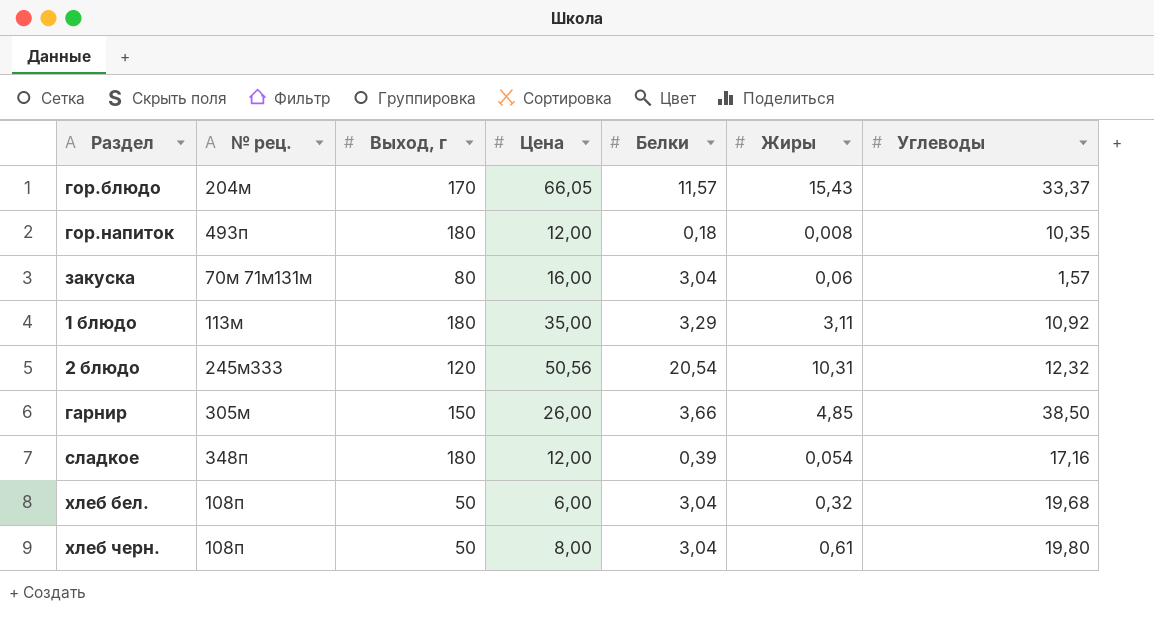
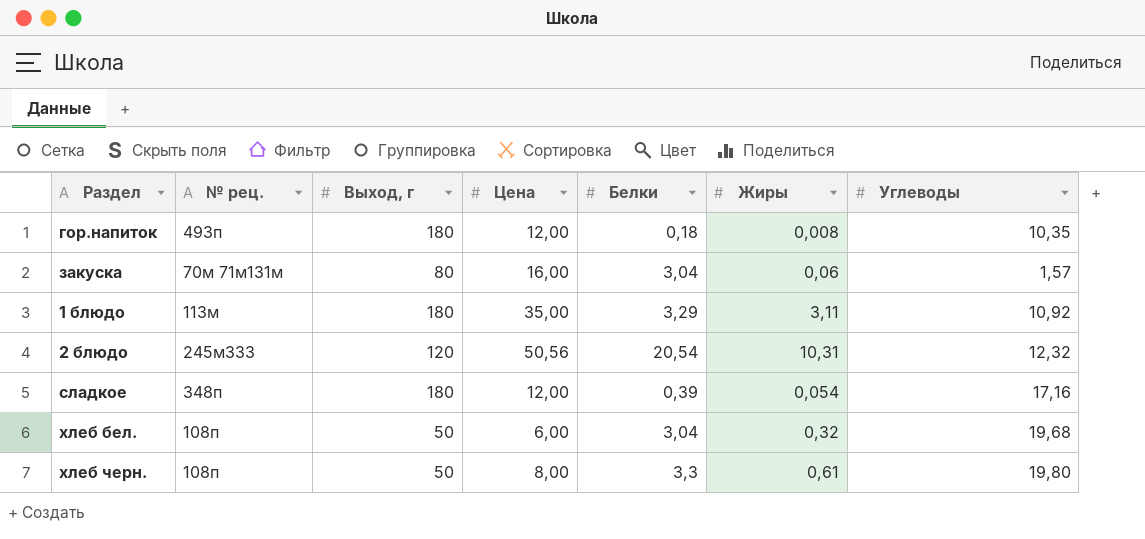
row гор.блюдо: 204м | 170 | 66,05 | 11,57 | 15,43 | 33,37 -> none
row гарнир: 305м | 150 | 26,00 | 3,66 | 4,85 | 38,50 -> none
хлеб черн. | Белки: 3,04 -> 3,3

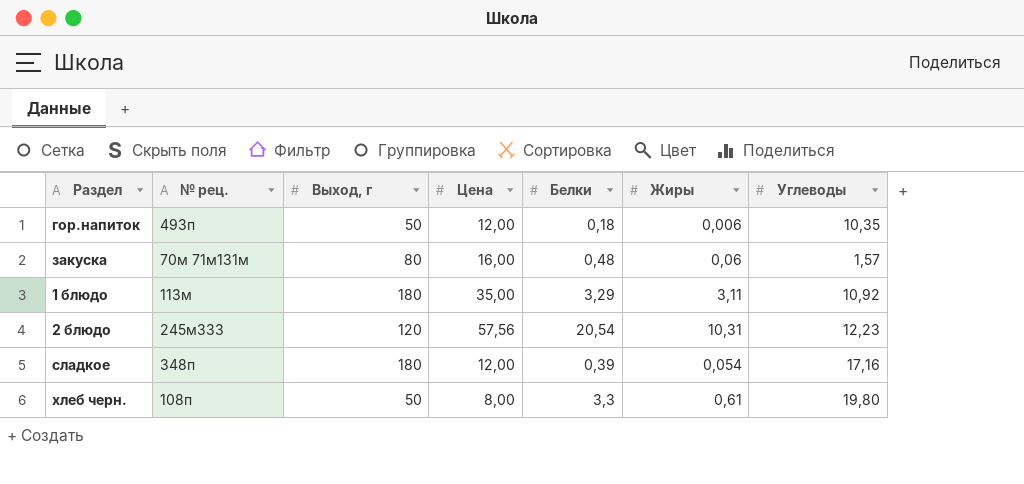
row хлеб бел.: 108п | 50 | 6,00 | 3,04 | 0,32 | 19,68 -> none
гор.напиток | Выход, г: 180 -> 50
гор.напиток | Жиры: 0,008 -> 0,006
закуска | Белки: 3,04 -> 0,48
2 блюдо | Цена: 50,56 -> 57,56
2 блюдо | Углеводы: 12,32 -> 12,23

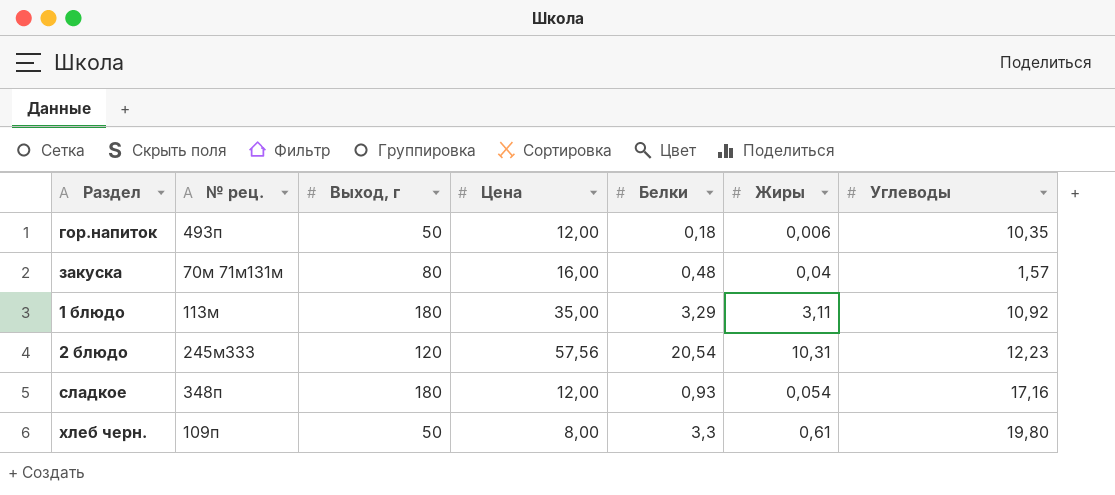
закуска | Жиры: 0,06 -> 0,04
сладкое | Белки: 0,39 -> 0,93
хлеб черн. | № рец.: 108п -> 109п

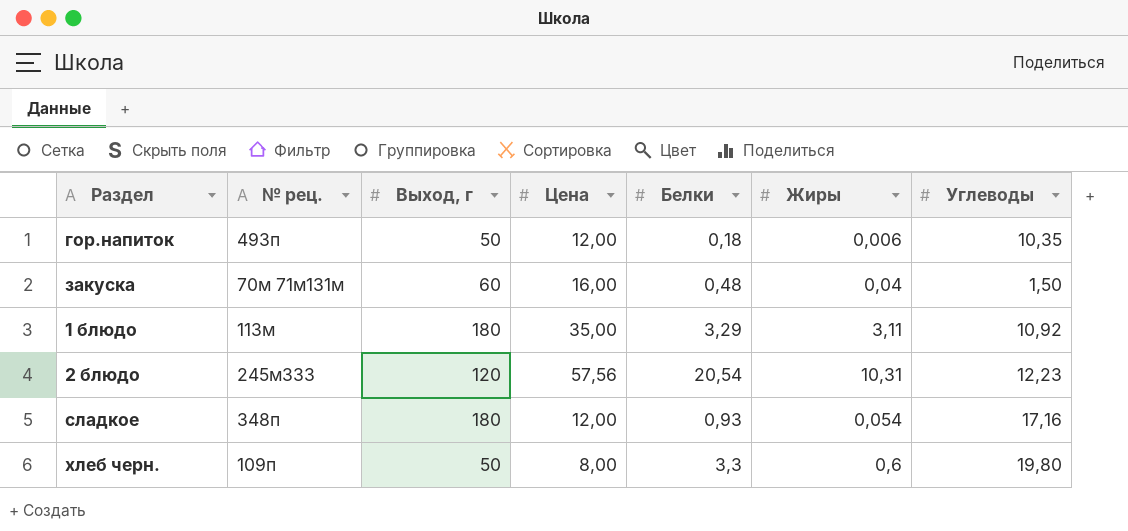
закуска | Выход, г: 80 -> 60
закуска | Углеводы: 1,57 -> 1,50
хлеб черн. | Жиры: 0,61 -> 0,6

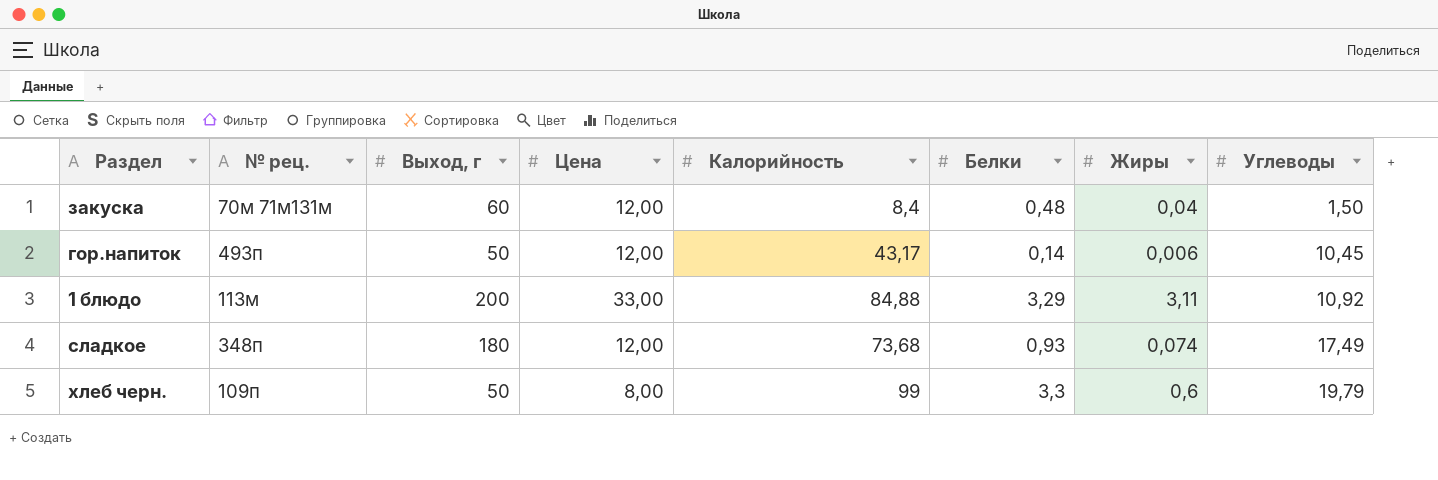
row order: none -> Углеводы ascending
column Калорийность | position: none -> 5
row 2 блюдо: 245м333 | 120 | 57,56 | 20,54 | 10,31 | 12,23 -> none
закуска | Цена: 16,00 -> 12,00
гор.напиток | Белки: 0,18 -> 0,14
гор.напиток | Углеводы: 10,35 -> 10,45
1 блюдо | Выход, г: 180 -> 200
1 блюдо | Цена: 35,00 -> 33,00
сладкое | Жиры: 0,054 -> 0,074
сладкое | Углеводы: 17,16 -> 17,49
хлеб черн. | Углеводы: 19,80 -> 19,79

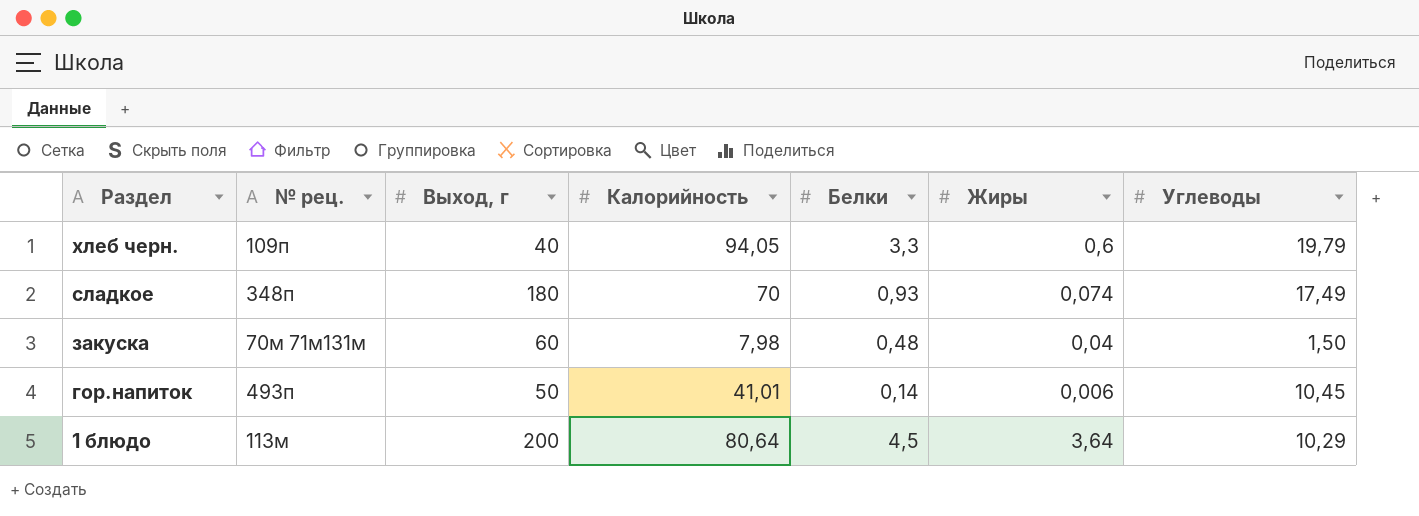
row order: Углеводы ascending -> Раздел descending
column Цена | position: 4 -> none
хлеб черн. | Выход, г: 50 -> 40
хлеб черн. | Калорийность: 99 -> 94,05
сладкое | Калорийность: 73,68 -> 70
закуска | Калорийность: 8,4 -> 7,98
гор.напиток | Калорийность: 43,17 -> 41,01
1 блюдо | Калорийность: 84,88 -> 80,64
1 блюдо | Белки: 3,29 -> 4,5
1 блюдо | Жиры: 3,11 -> 3,64
1 блюдо | Углеводы: 10,92 -> 10,29

